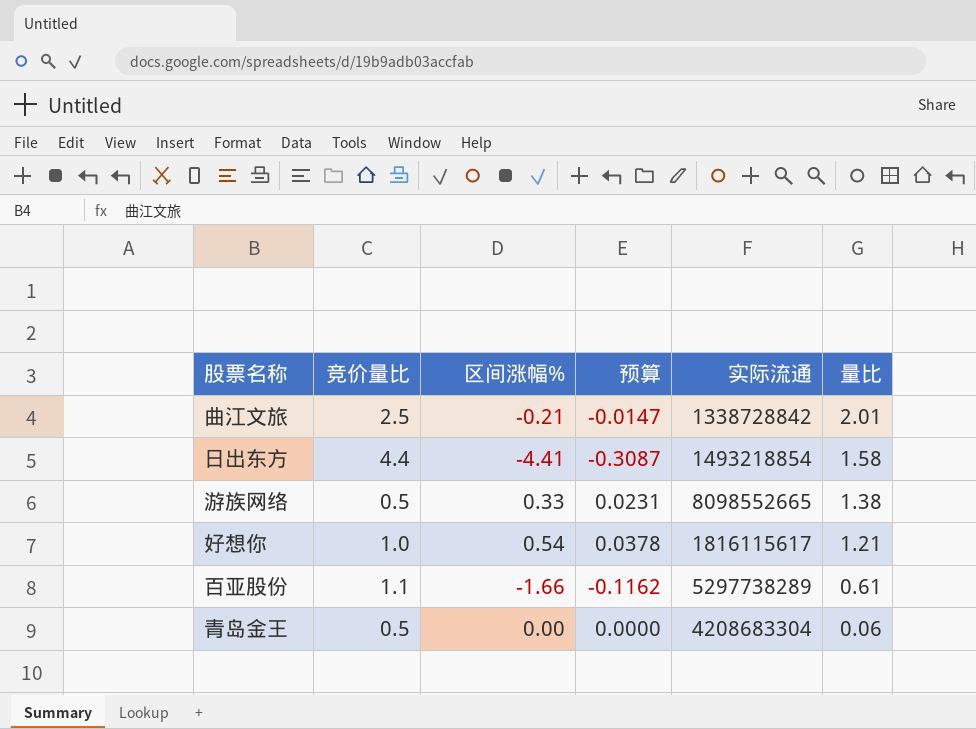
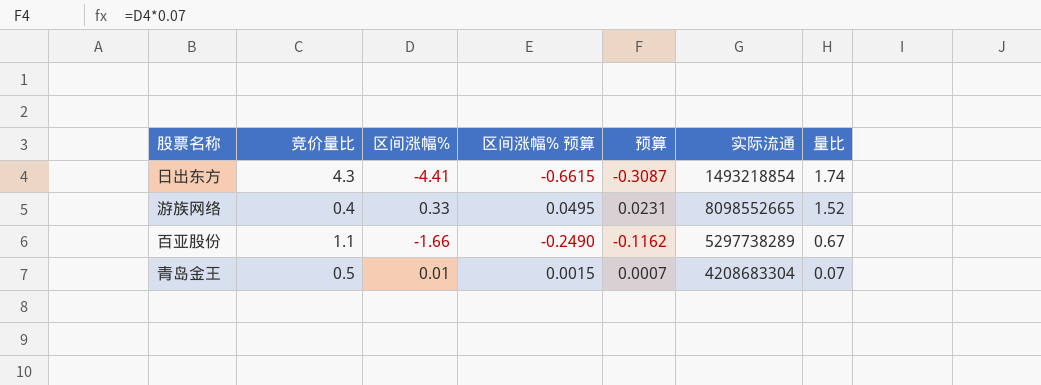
column 区间涨幅% 预算 | formula: none -> [区间涨幅%] * 0.15
row 曲江文旅: 2.5 | -0.21 | -0.0147 | 1338728842 | 2.01 -> none
row 好想你: 1.0 | 0.54 | 0.0378 | 1816115617 | 1.21 -> none
日出东方 | 竞价量比: 4.4 -> 4.3
日出东方 | 量比: 1.58 -> 1.74
游族网络 | 竞价量比: 0.5 -> 0.4
游族网络 | 量比: 1.38 -> 1.52
百亚股份 | 量比: 0.61 -> 0.67
青岛金王 | 区间涨幅%: 0.00 -> 0.01
青岛金王 | 预算: 0.0000 -> 0.0007
青岛金王 | 量比: 0.06 -> 0.07

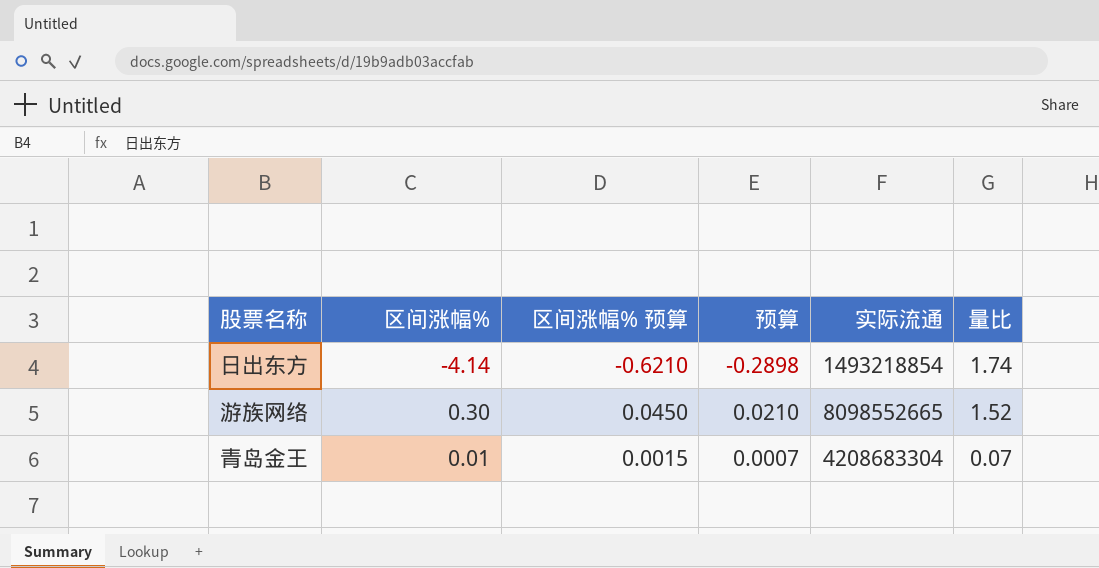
column 竞价量比 | position: 2 -> none
row 百亚股份: 1.1 | -1.66 | -0.2490 | -0.1162 | 5297738289 | 0.67 -> none
日出东方 | 区间涨幅%: -4.41 -> -4.14
日出东方 | 区间涨幅% 预算: -0.6615 -> -0.6210
日出东方 | 预算: -0.3087 -> -0.2898
游族网络 | 区间涨幅%: 0.33 -> 0.30
游族网络 | 区间涨幅% 预算: 0.0495 -> 0.0450
游族网络 | 预算: 0.0231 -> 0.0210

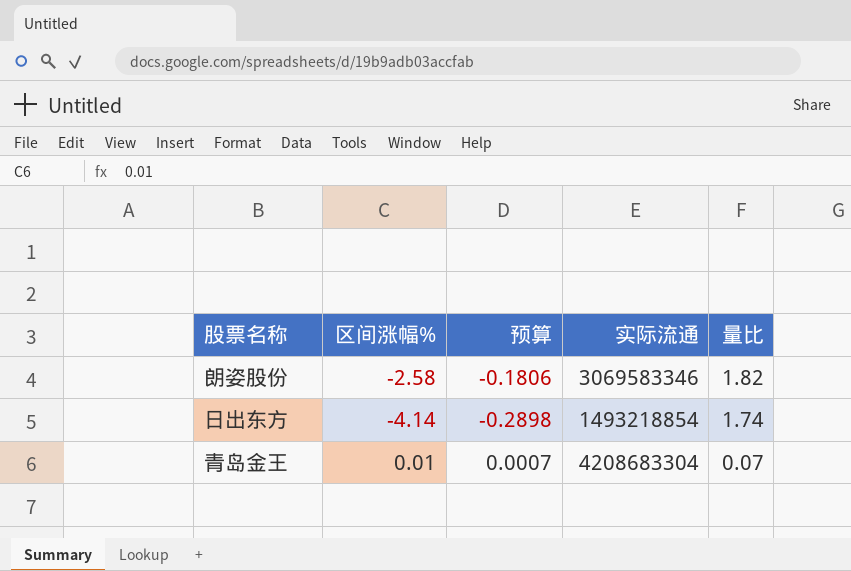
column 区间涨幅% 预算 | formula: [区间涨幅%] * 0.15 -> none
row 游族网络: 0.30 | 0.0450 | 0.0210 | 8098552665 | 1.52 -> none
row 朗姿股份: none -> -2.58 | -0.1806 | 3069583346 | 1.82

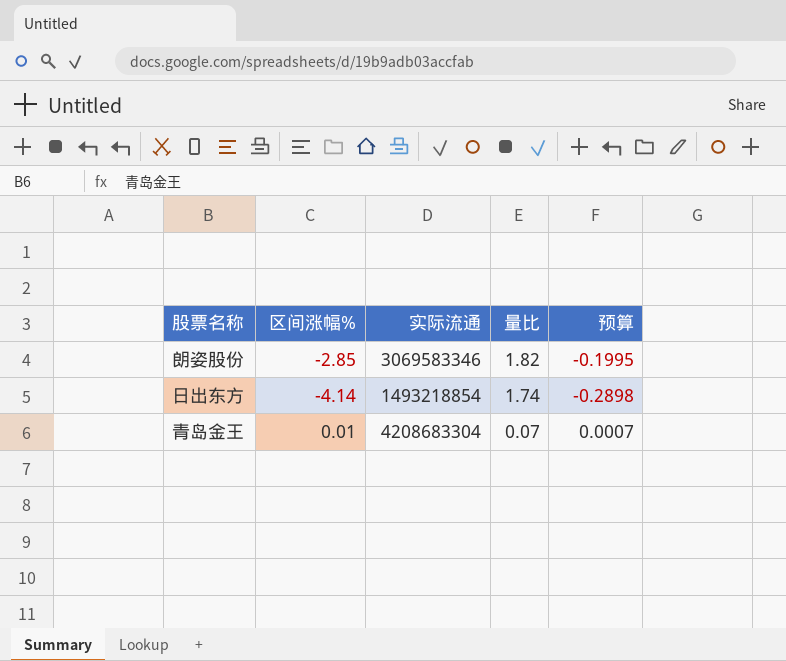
column 预算 | position: 3 -> 5
朗姿股份 | 区间涨幅%: -2.58 -> -2.85
朗姿股份 | 预算: -0.1806 -> -0.1995

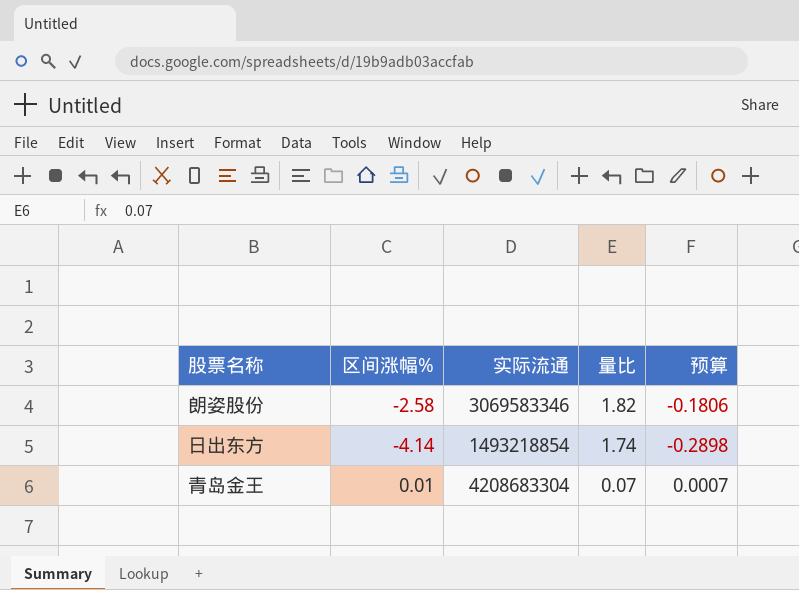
朗姿股份 | 区间涨幅%: -2.85 -> -2.58
朗姿股份 | 预算: -0.1995 -> -0.1806

